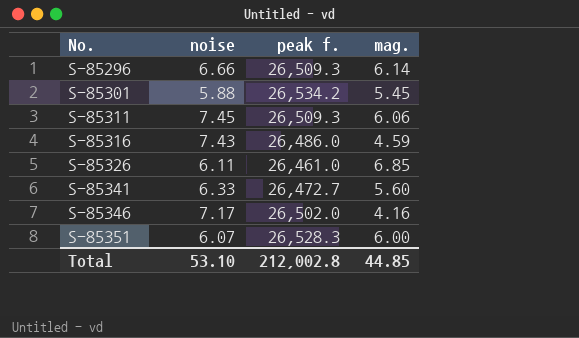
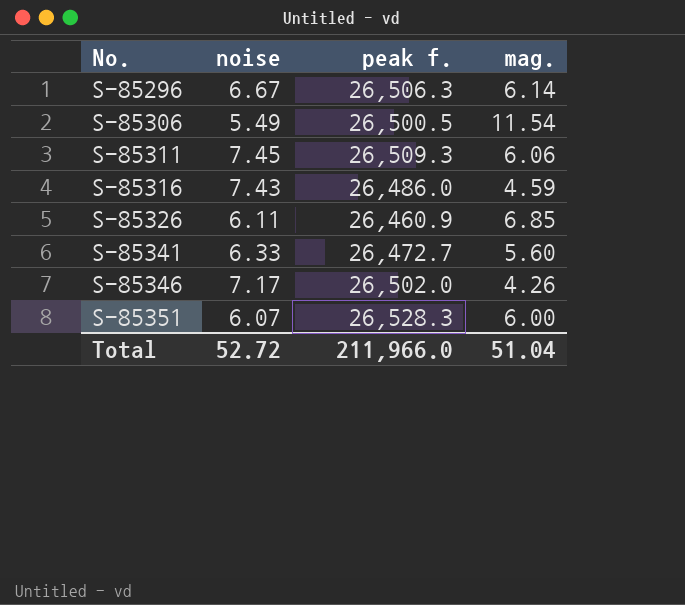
row S-85301: 5.88 | 26,534.2 | 5.45 -> none
S-85296 | noise: 6.66 -> 6.67
S-85296 | peak f.: 26,509.3 -> 26,506.3
row S-85306: none -> 5.49 | 26,500.5 | 11.54
S-85326 | peak f.: 26,461.0 -> 26,460.9
S-85346 | mag.: 4.16 -> 4.26
Total | noise: 53.10 -> 52.72
Total | peak f.: 212,002.8 -> 211,966.0
Total | mag.: 44.85 -> 51.04

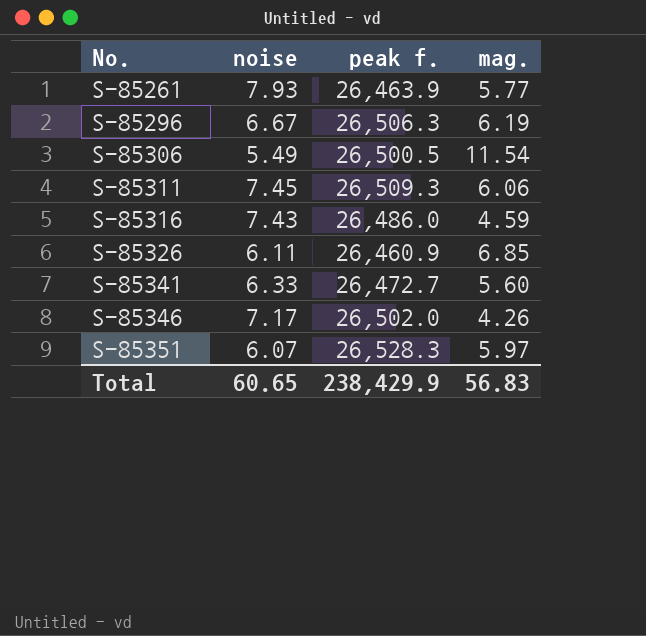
row S-85261: none -> 7.93 | 26,463.9 | 5.77
S-85296 | mag.: 6.14 -> 6.19
S-85351 | mag.: 6.00 -> 5.97
Total | noise: 52.72 -> 60.65
Total | peak f.: 211,966.0 -> 238,429.9
Total | mag.: 51.04 -> 56.83

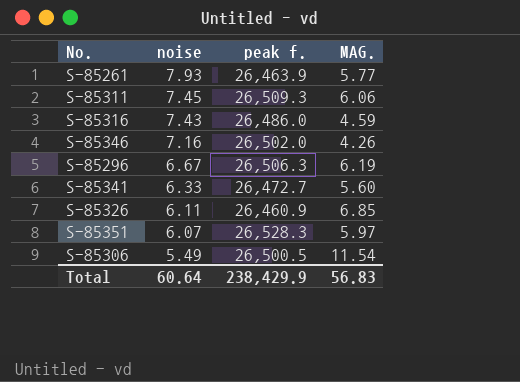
row order: No. ascending -> noise descending
column name: mag. -> MAG.
S-85346 | noise: 7.17 -> 7.16
Total | noise: 60.65 -> 60.64

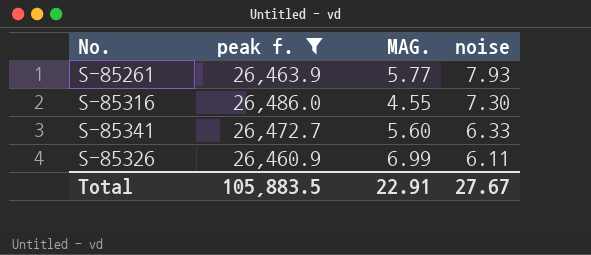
filter: none -> peak f. <= 26,486.0
column noise | position: 2 -> 4
S-85316 | MAG.: 4.59 -> 4.55
S-85316 | noise: 7.43 -> 7.30
S-85326 | MAG.: 6.85 -> 6.99
Total | peak f.: 238,429.9 -> 105,883.5
Total | MAG.: 56.83 -> 22.91
Total | noise: 60.64 -> 27.67

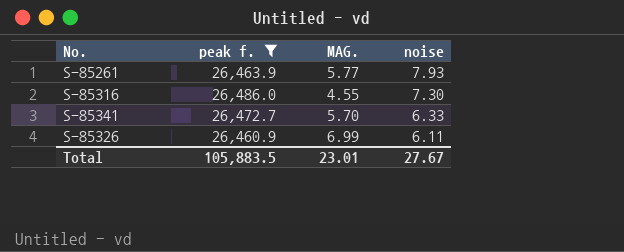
S-85341 | MAG.: 5.60 -> 5.70
Total | MAG.: 22.91 -> 23.01

